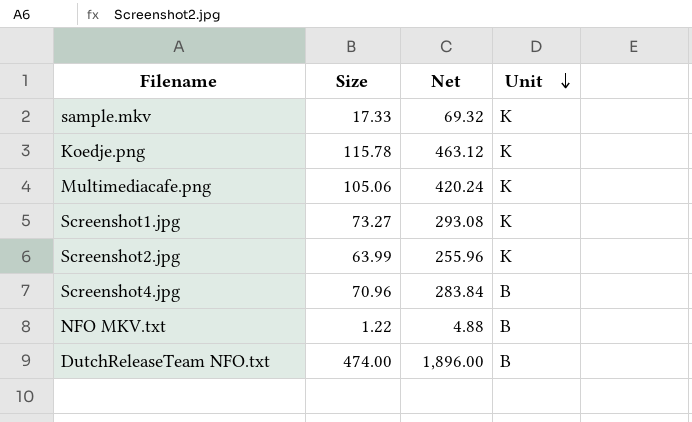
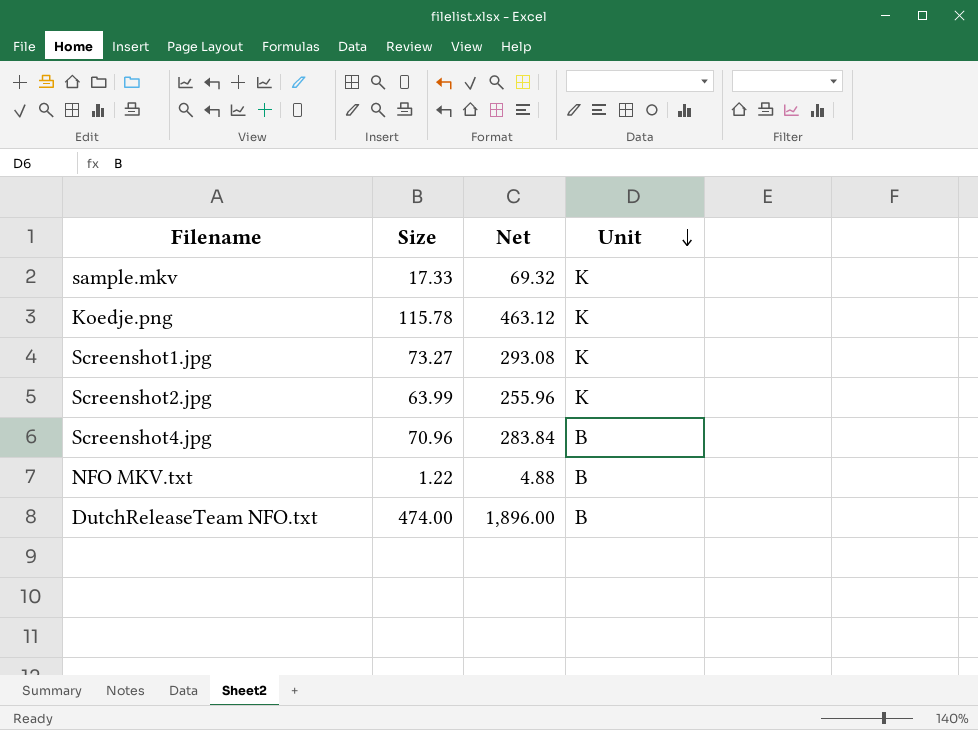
row Multimediacafe.png: 105.06 | 420.24 | K -> none

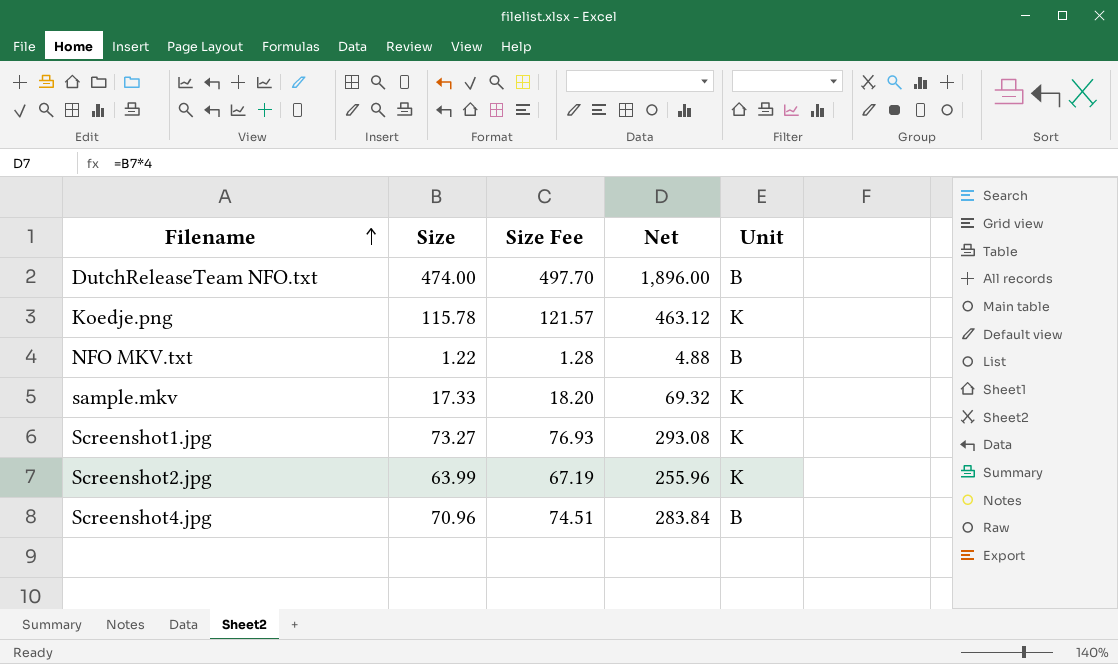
row order: Unit descending -> Filename ascending
column Size Fee | formula: none -> [Size] * 1.05

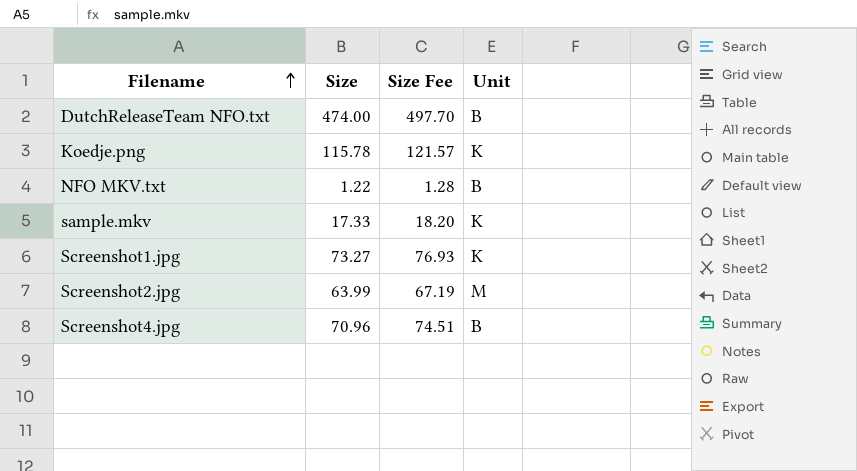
column Net | formula: [Size] * 4 -> none
Screenshot2.jpg | Unit: K -> M

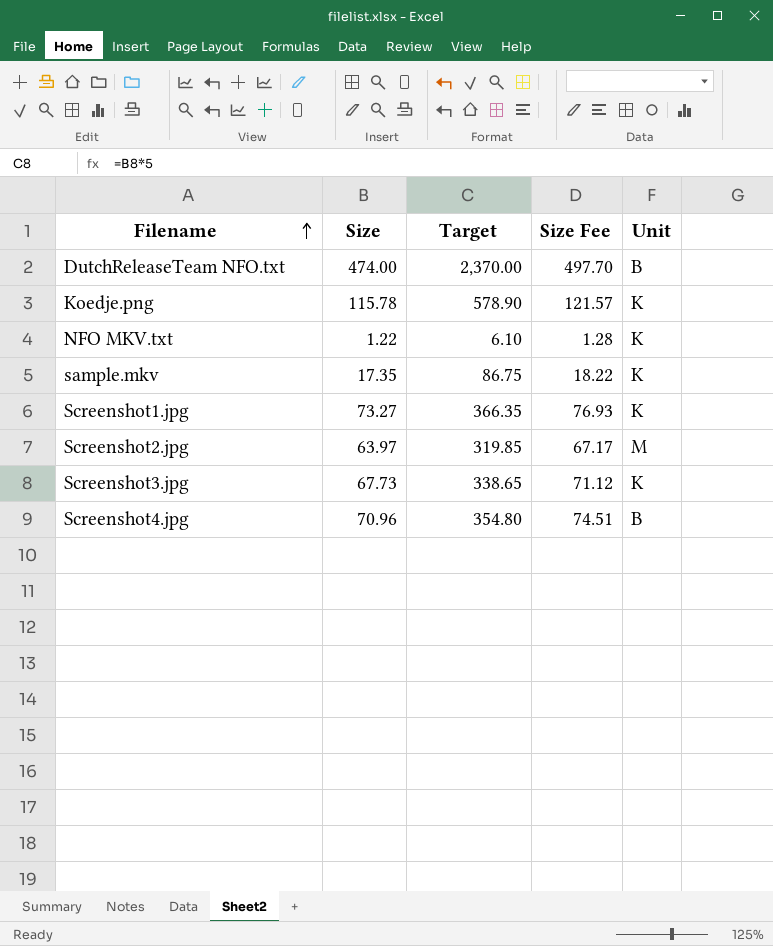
column Target | formula: none -> [Size] * 5
NFO MKV.txt | Unit: B -> K
sample.mkv | Size: 17.33 -> 17.35
sample.mkv | Size Fee: 18.20 -> 18.22
Screenshot2.jpg | Size: 63.99 -> 63.97
Screenshot2.jpg | Size Fee: 67.19 -> 67.17
row Screenshot3.jpg: none -> 67.73 | 338.65 | 71.12 | K

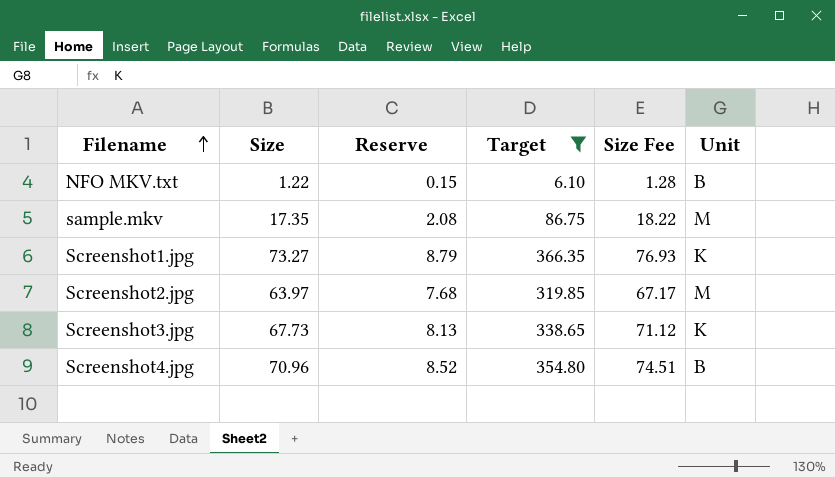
filter: none -> Target <= 366.35
column Reserve | formula: none -> [Size] * 0.12
NFO MKV.txt | Unit: K -> B
sample.mkv | Unit: K -> M

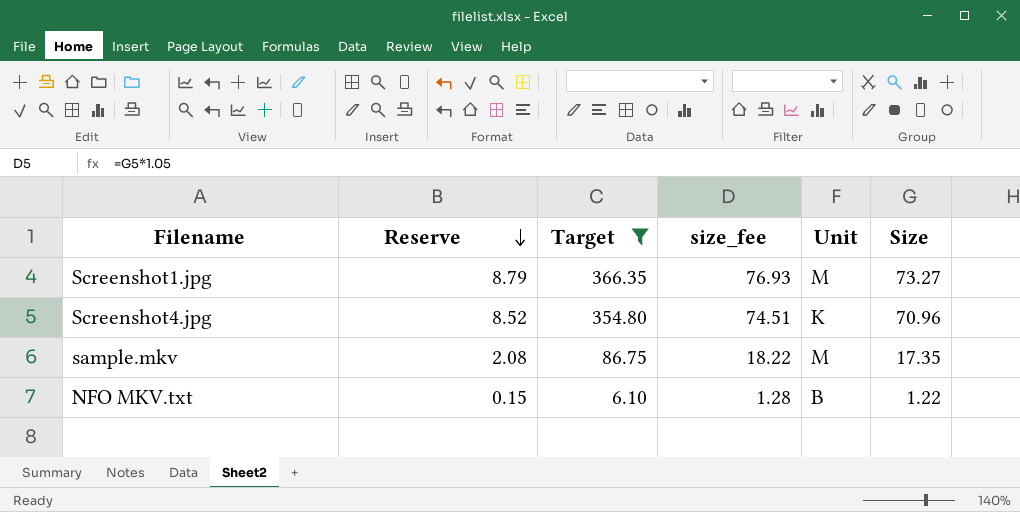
row order: Filename ascending -> Reserve descending
column name: Size Fee -> size_fee
column Size | position: 2 -> 6
row Screenshot2.jpg: 63.97 | 7.68 | 319.85 | 67.17 | M -> none
row Screenshot3.jpg: 67.73 | 8.13 | 338.65 | 71.12 | K -> none
Screenshot1.jpg | Unit: K -> M
Screenshot4.jpg | Unit: B -> K

